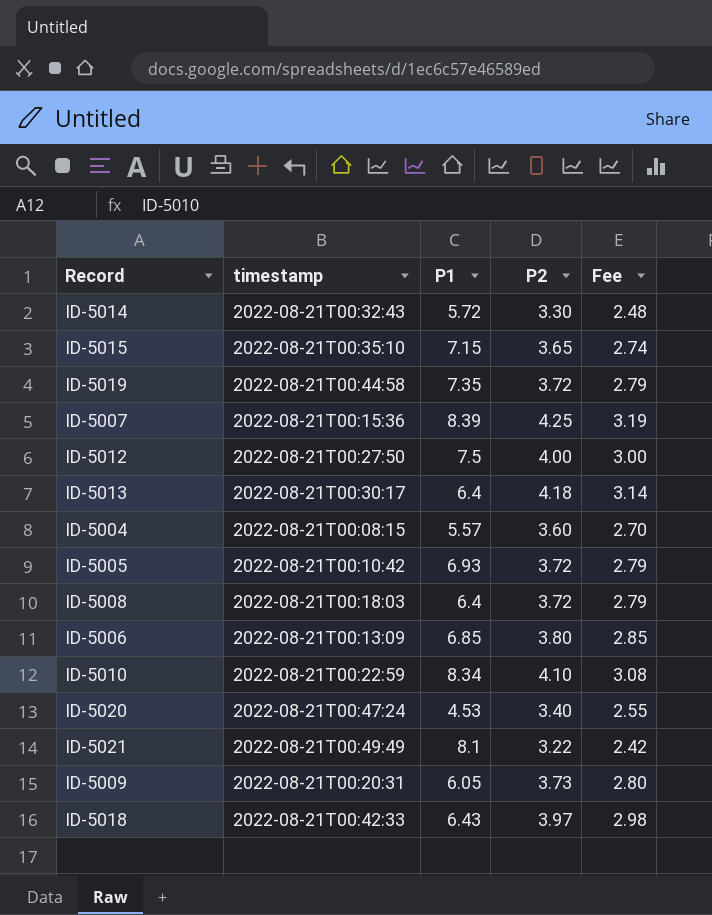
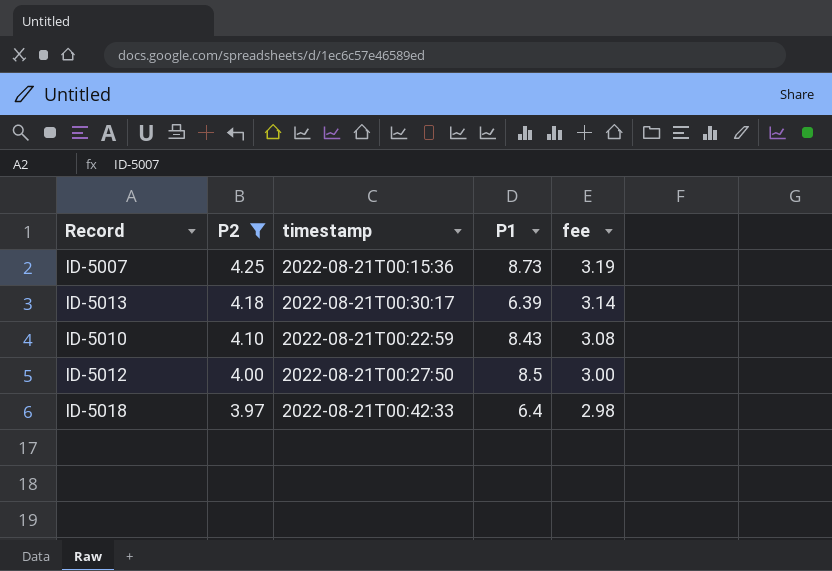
filter: none -> P2 >= 3.97
row order: none -> P2 descending
column P2 | position: 4 -> 2
column name: Fee -> fee
ID-5007 | P1: 8.39 -> 8.73
ID-5013 | P1: 6.4 -> 6.39
ID-5010 | P1: 8.34 -> 8.43
ID-5012 | P1: 7.5 -> 8.5
ID-5018 | P1: 6.43 -> 6.4

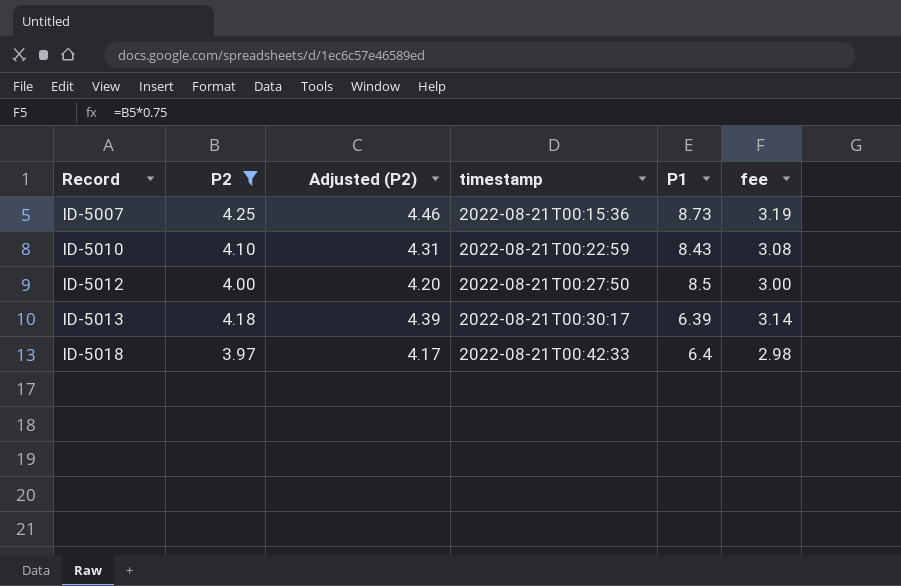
row order: P2 descending -> Record ascending
column Adjusted (P2) | formula: none -> [P2] * 1.05

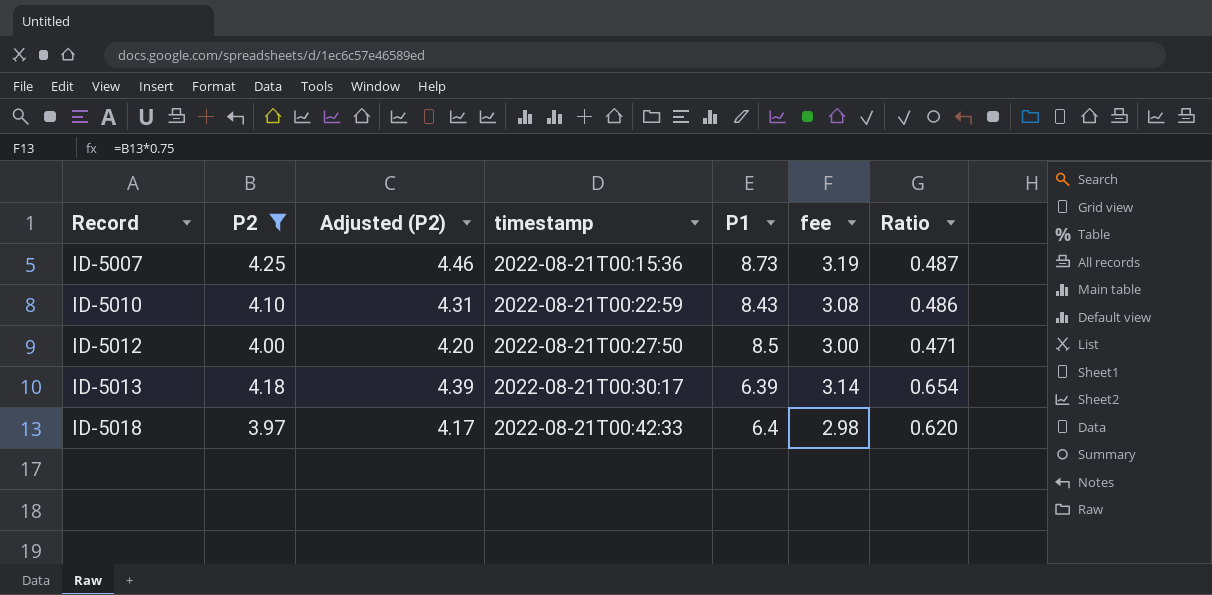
column Ratio | formula: none -> [P2] / [P1]

